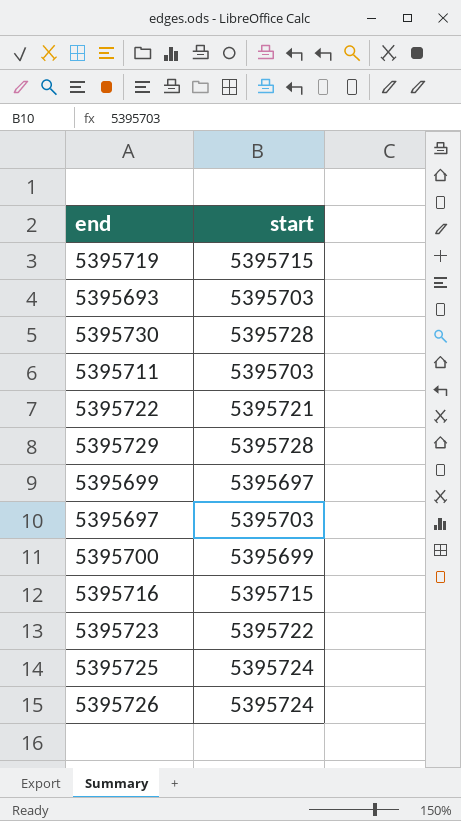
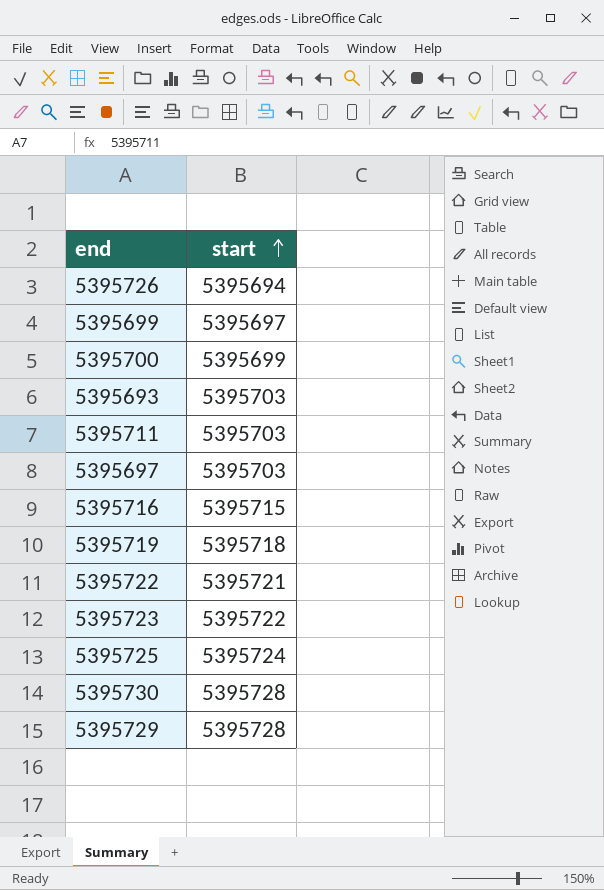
row order: none -> start ascending
5395726 | start: 5395724 -> 5395694
5395719 | start: 5395715 -> 5395718

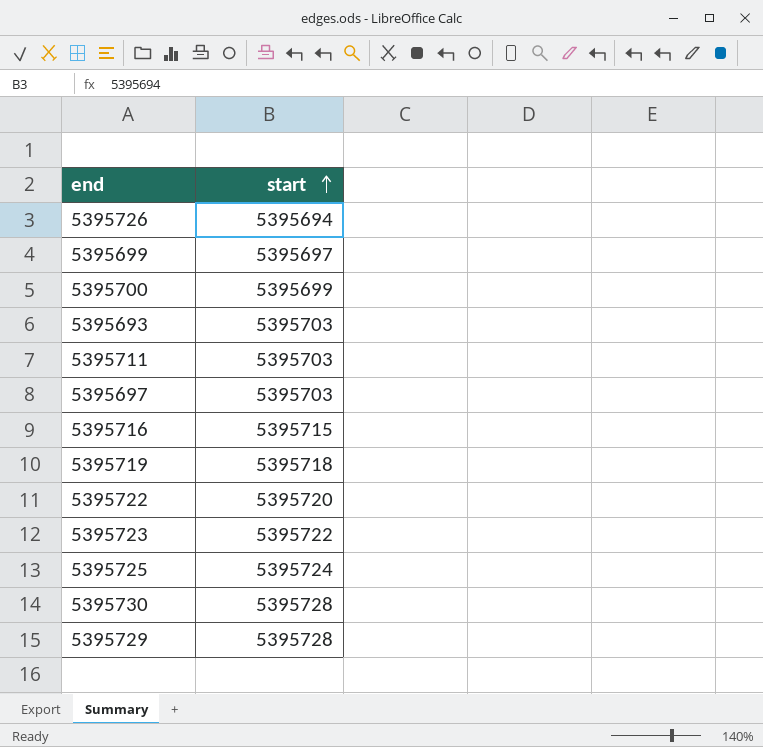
5395722 | start: 5395721 -> 5395720

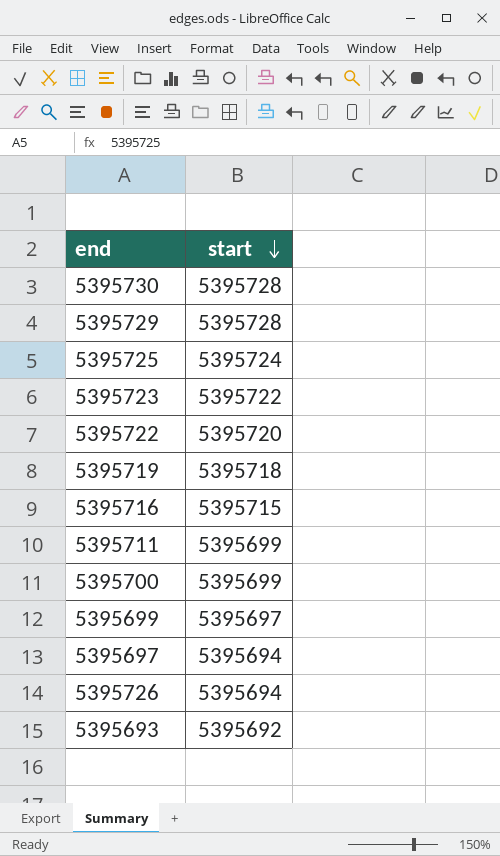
row order: start ascending -> start descending
5395711 | start: 5395703 -> 5395699
5395697 | start: 5395703 -> 5395694
5395693 | start: 5395703 -> 5395692

